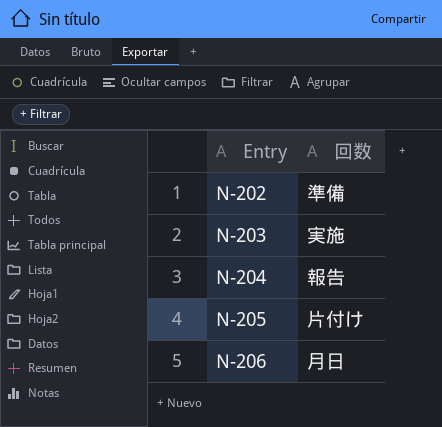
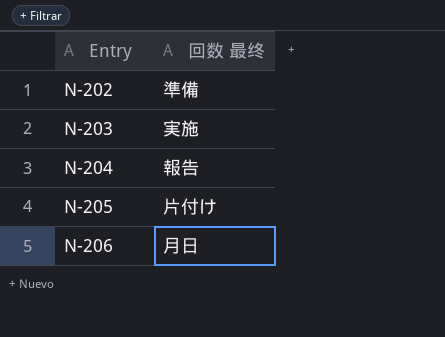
column name: 回数 -> 回数 最终

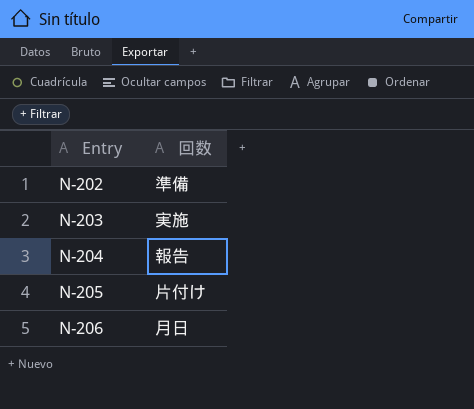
column name: 回数 最终 -> 回数

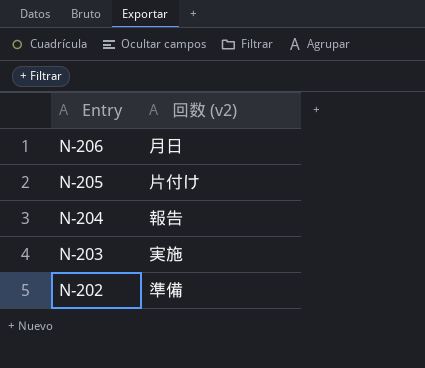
row order: Entry ascending -> Entry descending
column name: 回数 -> 回数 (v2)

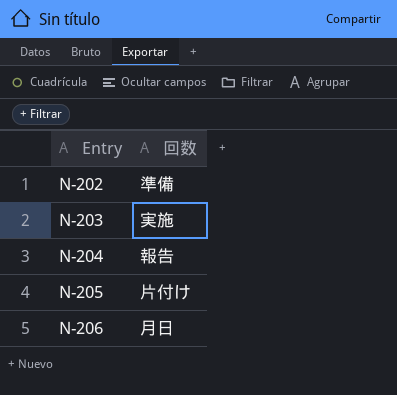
row order: Entry descending -> Entry ascending
column name: 回数 (v2) -> 回数

